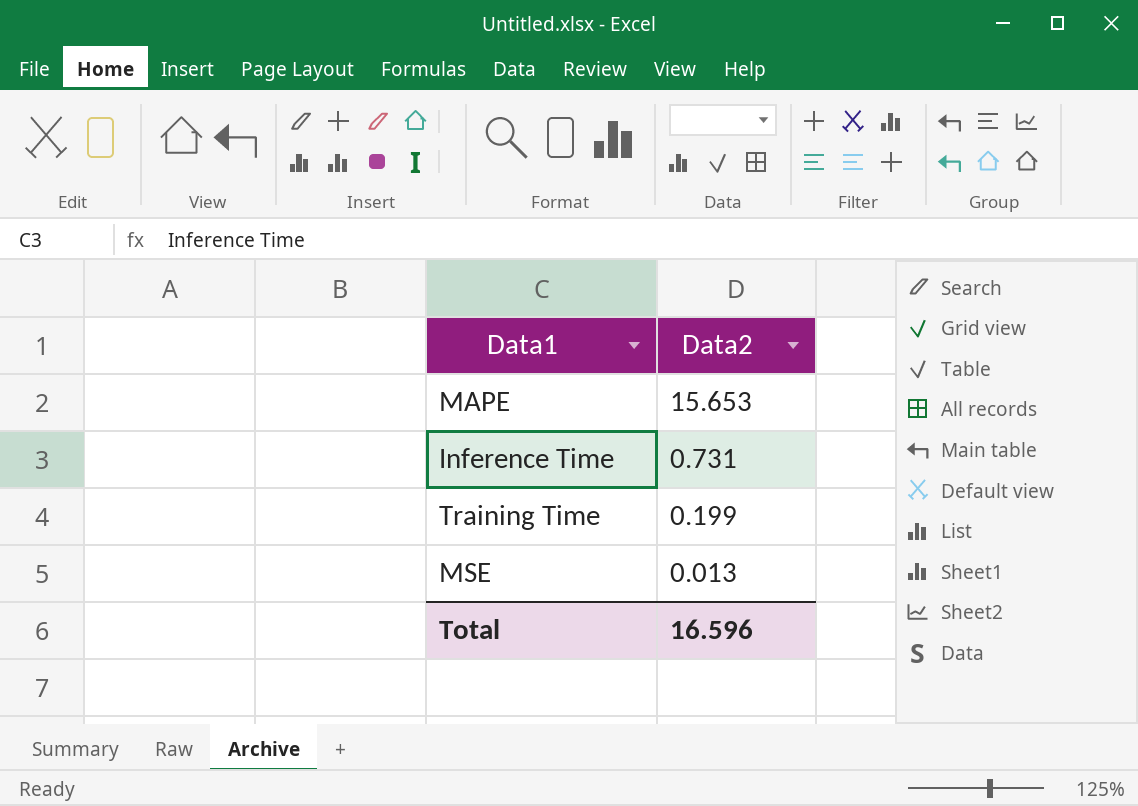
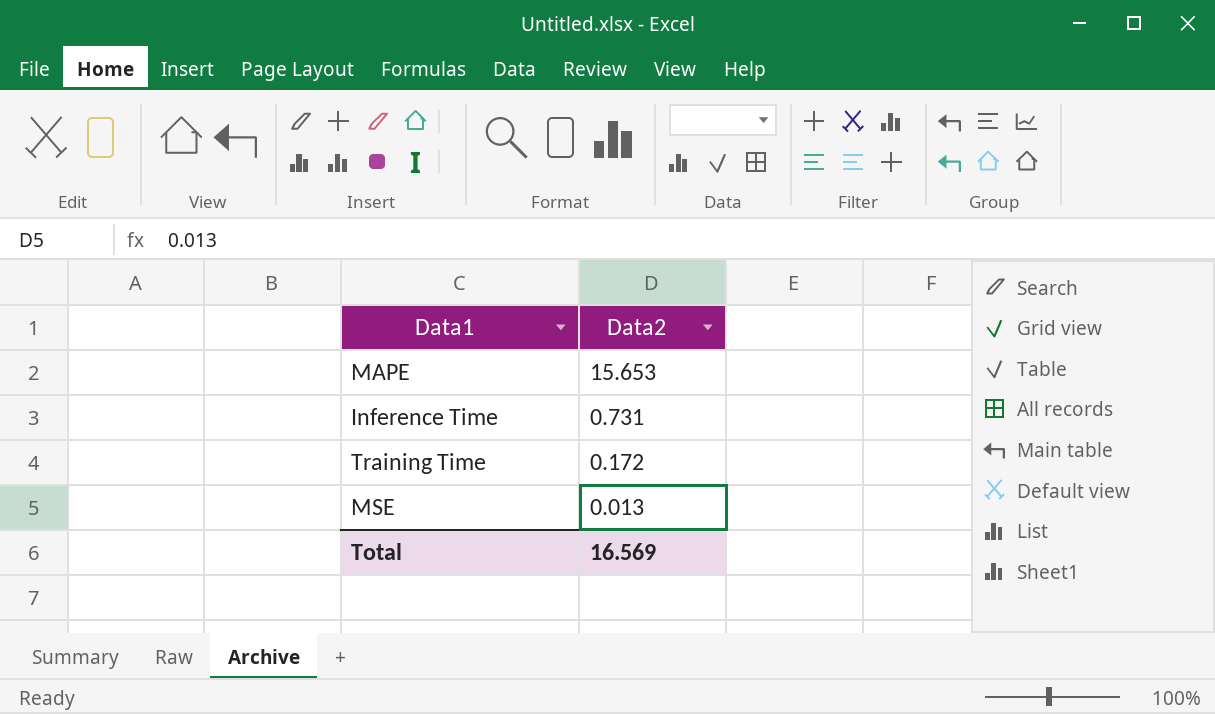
Training Time | Data2: 0.199 -> 0.172
Total | Data2: 16.596 -> 16.569

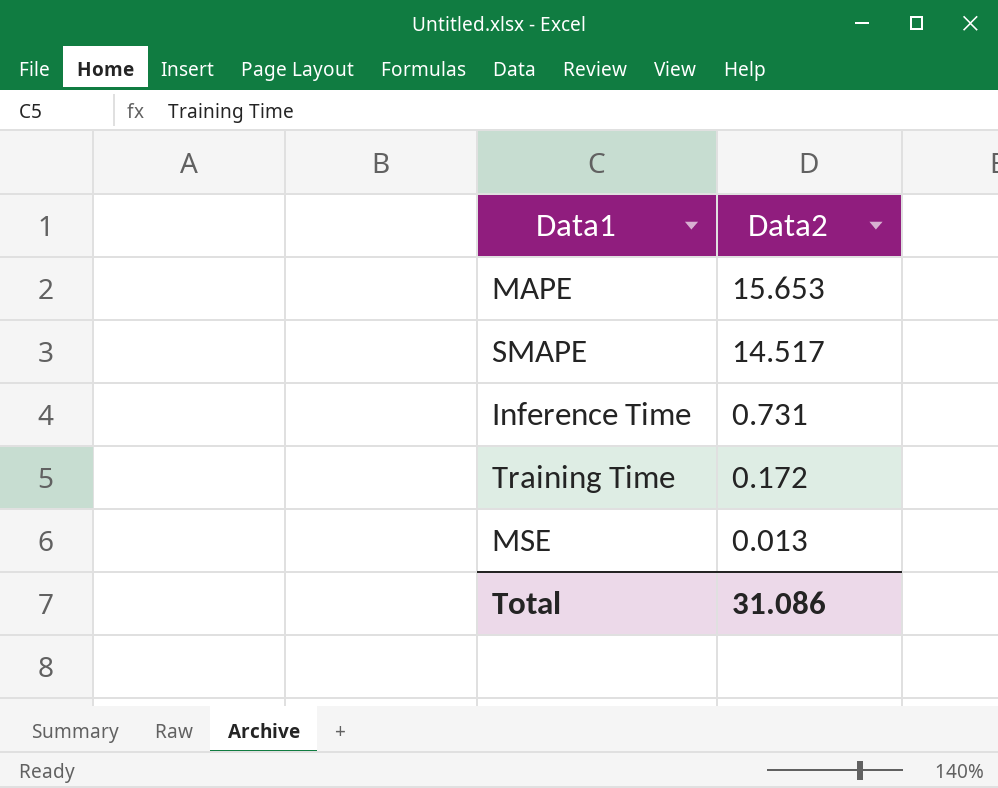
row SMAPE: none -> 14.517
Total | Data2: 16.569 -> 31.086

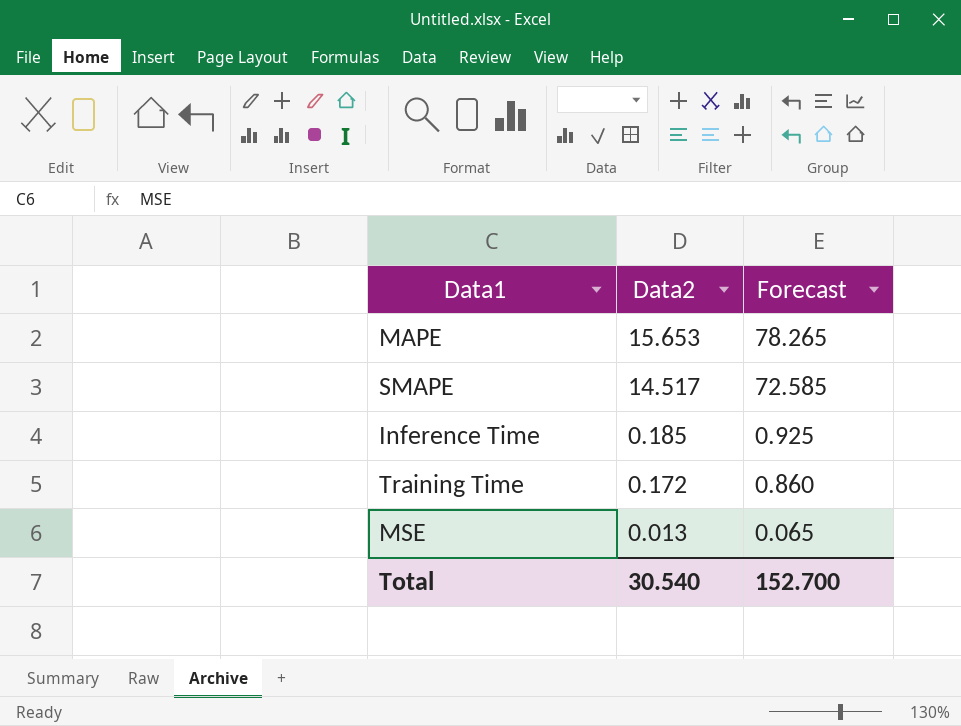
column Forecast | formula: none -> [Data2] * 5
Inference Time | Data2: 0.731 -> 0.185
Total | Data2: 31.086 -> 30.540

